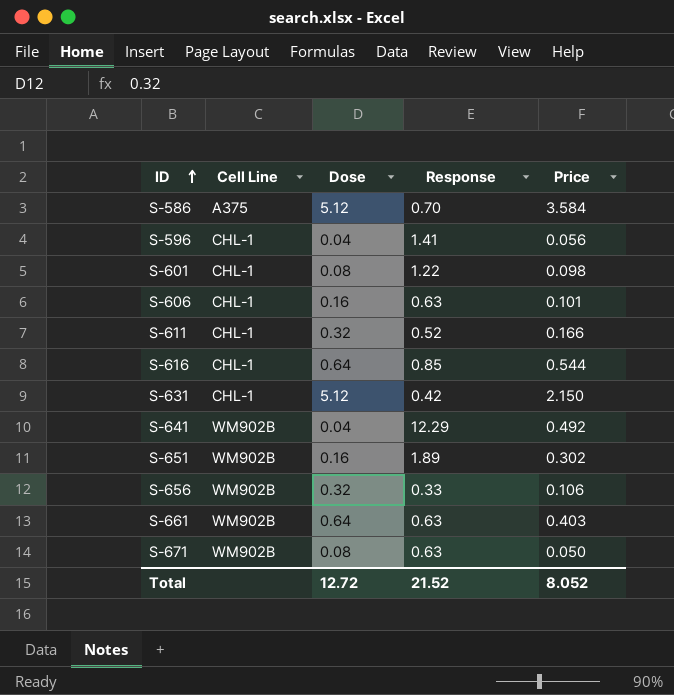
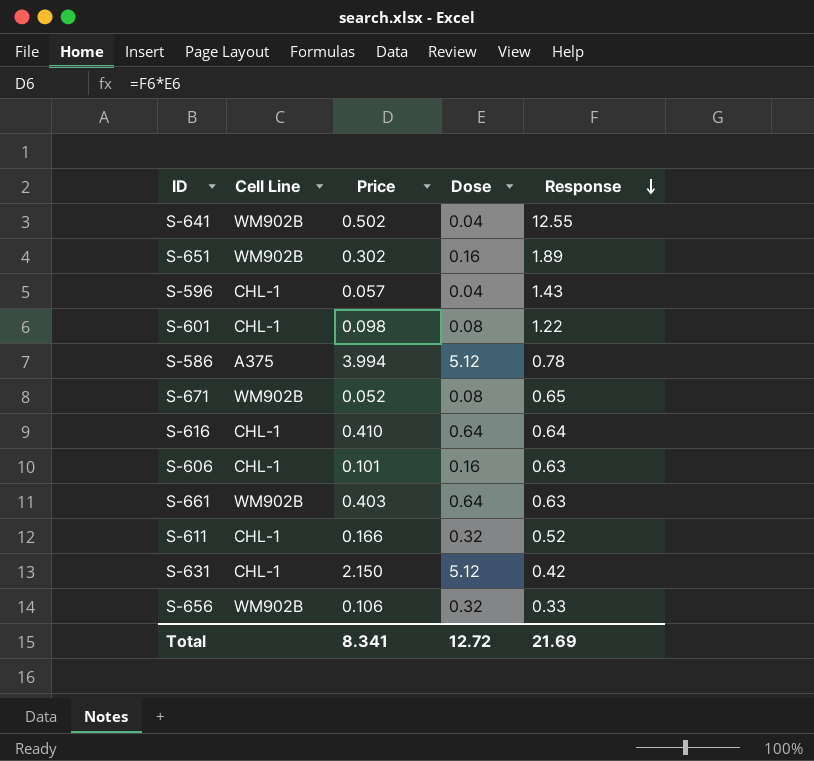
row order: ID ascending -> Response descending
column Price | position: 5 -> 3
S-641 | Price: 0.492 -> 0.502
S-641 | Response: 12.29 -> 12.55
S-596 | Price: 0.056 -> 0.057
S-596 | Response: 1.41 -> 1.43
S-586 | Price: 3.584 -> 3.994
S-586 | Response: 0.70 -> 0.78
S-671 | Price: 0.050 -> 0.052
S-671 | Response: 0.63 -> 0.65
S-616 | Price: 0.544 -> 0.410
S-616 | Response: 0.85 -> 0.64
Total | Price: 8.052 -> 8.341
Total | Response: 21.52 -> 21.69

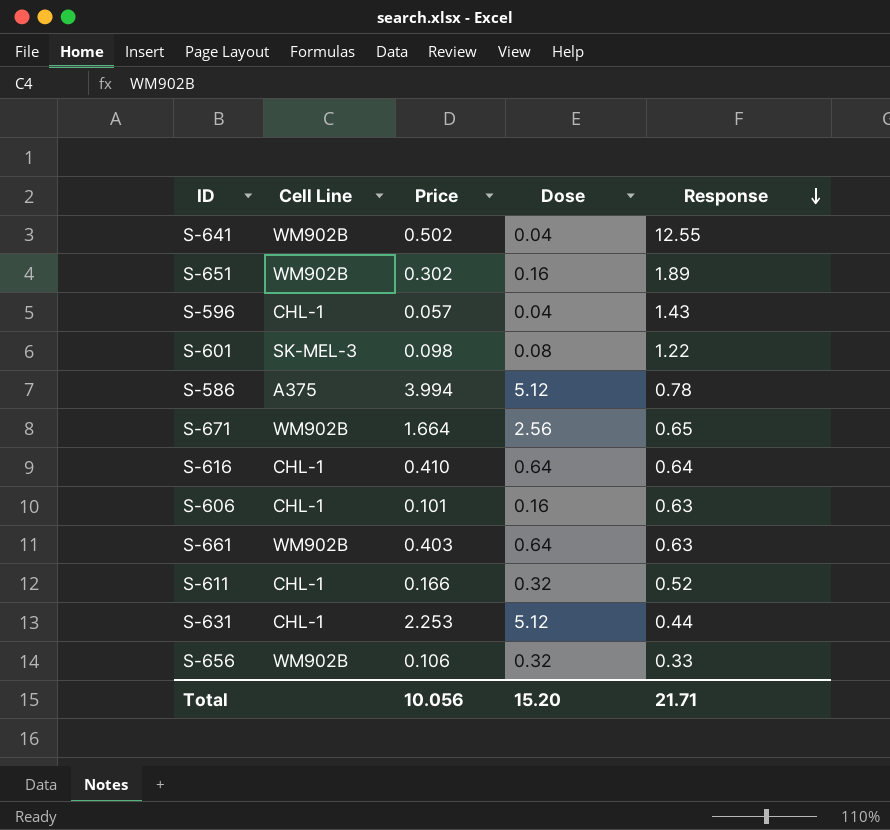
S-601 | Cell Line: CHL-1 -> SK-MEL-3
S-671 | Price: 0.052 -> 1.664
S-671 | Dose: 0.08 -> 2.56
S-631 | Price: 2.150 -> 2.253
S-631 | Response: 0.42 -> 0.44
Total | Price: 8.341 -> 10.056
Total | Dose: 12.72 -> 15.20
Total | Response: 21.69 -> 21.71

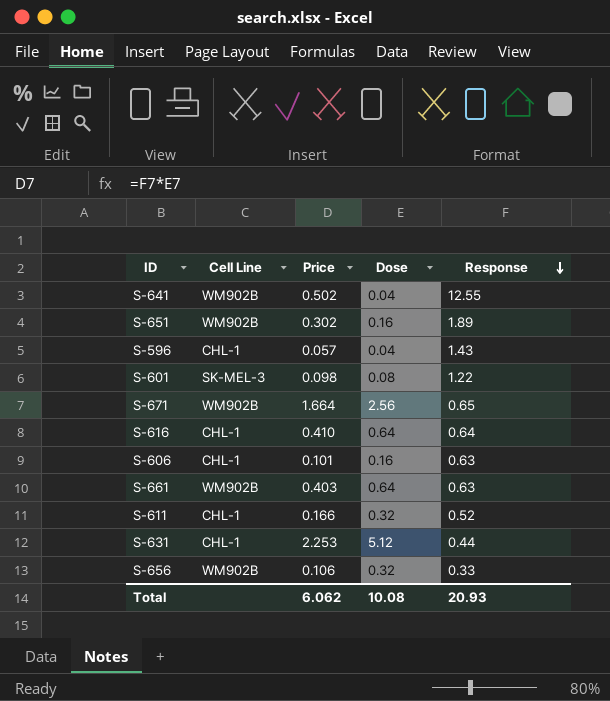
row S-586: A375 | 3.994 | 5.12 | 0.78 -> none
Total | Price: 10.056 -> 6.062
Total | Dose: 15.20 -> 10.08
Total | Response: 21.71 -> 20.93

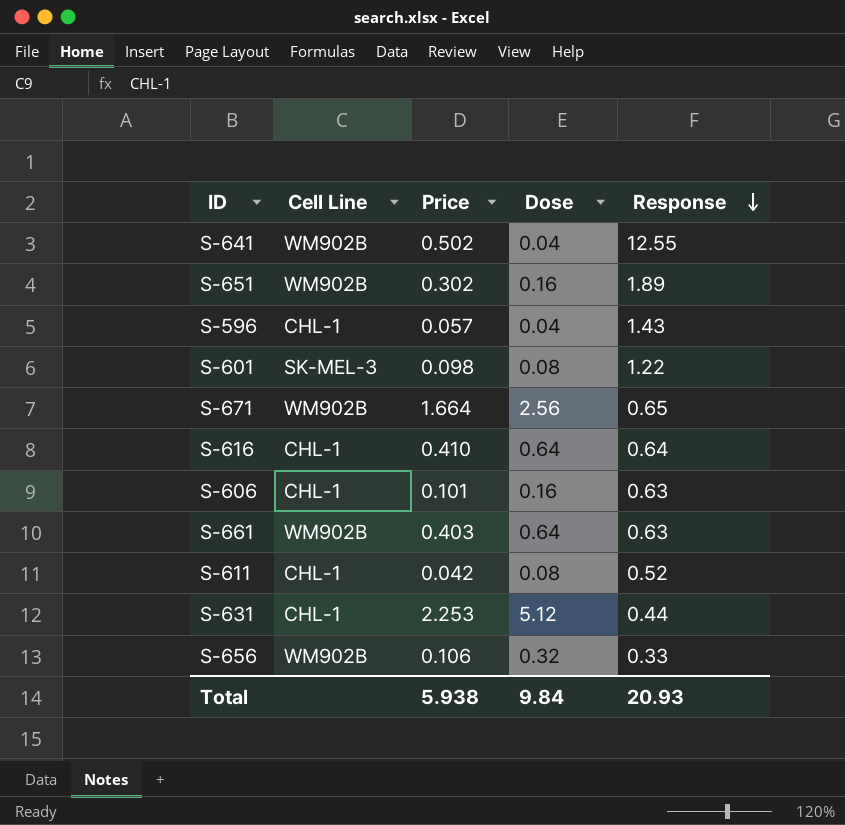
S-611 | Price: 0.166 -> 0.042
S-611 | Dose: 0.32 -> 0.08
Total | Price: 6.062 -> 5.938
Total | Dose: 10.08 -> 9.84

